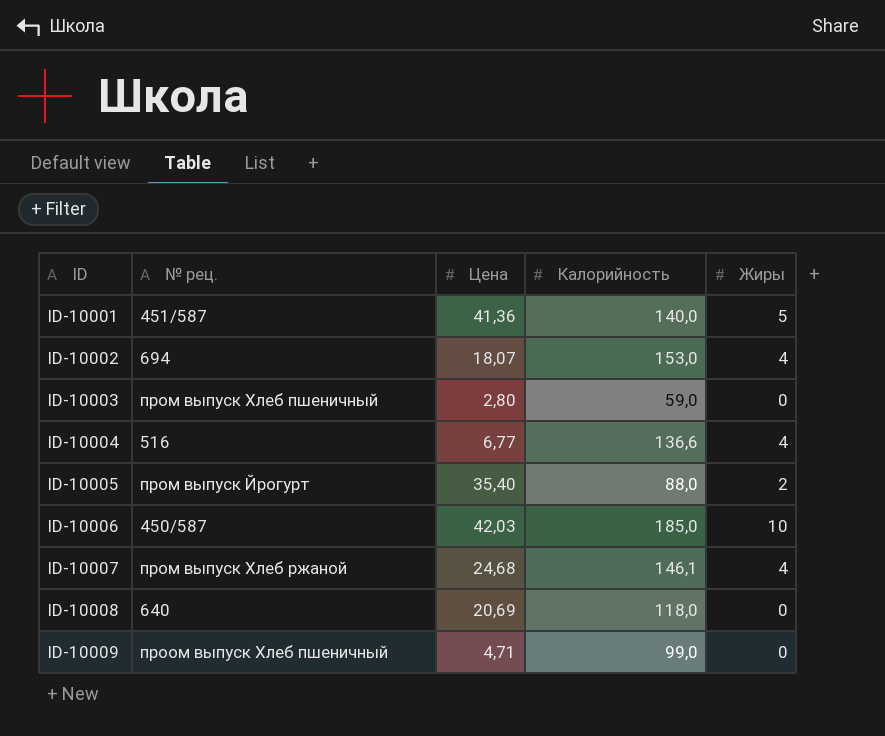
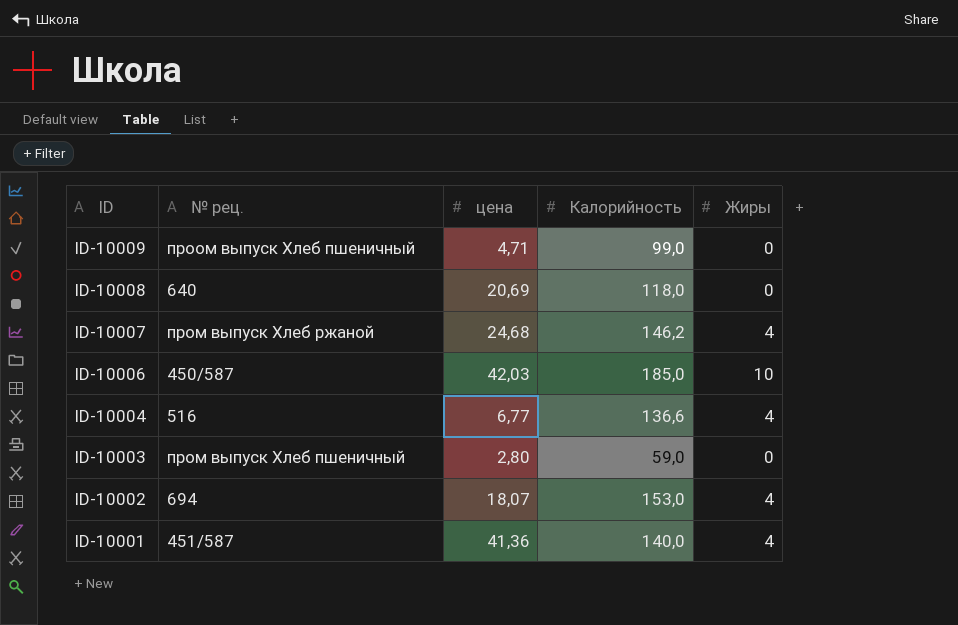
row order: ID ascending -> ID descending
column name: Цена -> цена
row ID-10005: пром выпуск Йрогурт | 35,40 | 88,0 | 2 -> none
ID-10007 | Калорийность: 146,1 -> 146,2
ID-10001 | Жиры: 5 -> 4

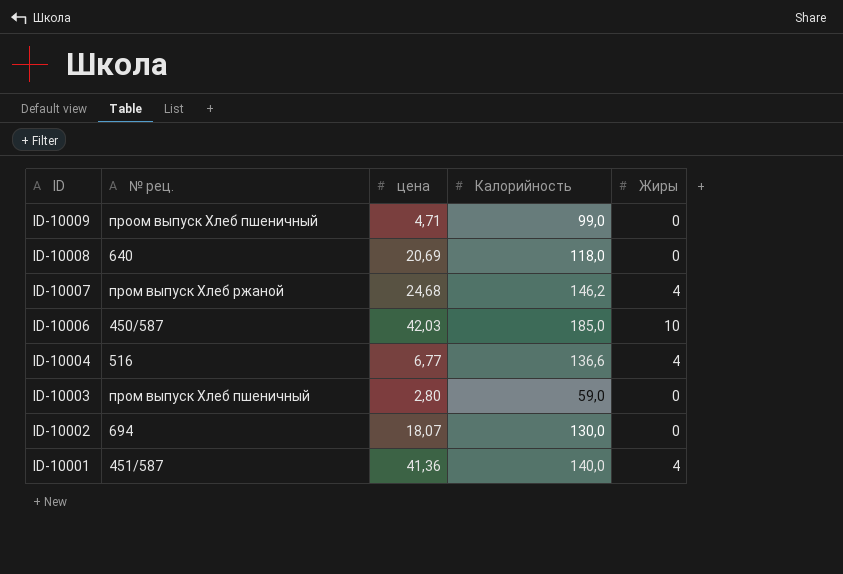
ID-10002 | Калорийность: 153,0 -> 130,0
ID-10002 | Жиры: 4 -> 0

